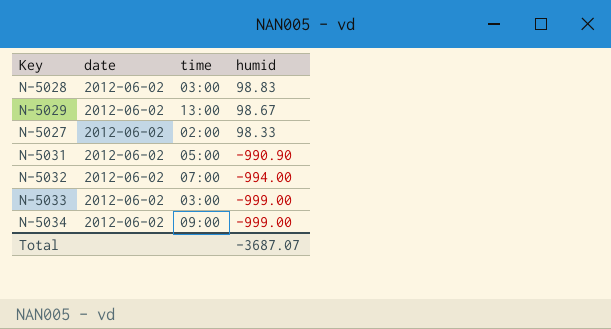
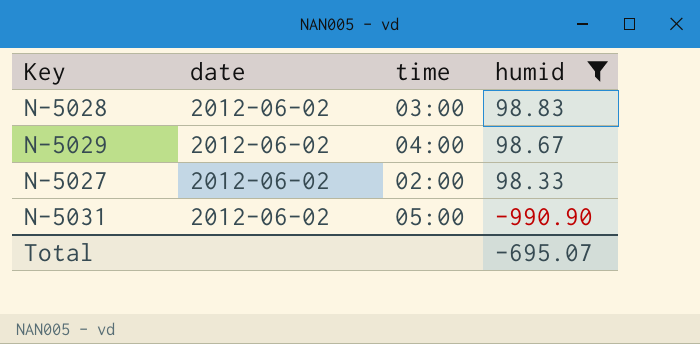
filter: none -> humid >= -990.90
N-5029 | time: 13:00 -> 04:00
Total | humid: -3687.07 -> -695.07

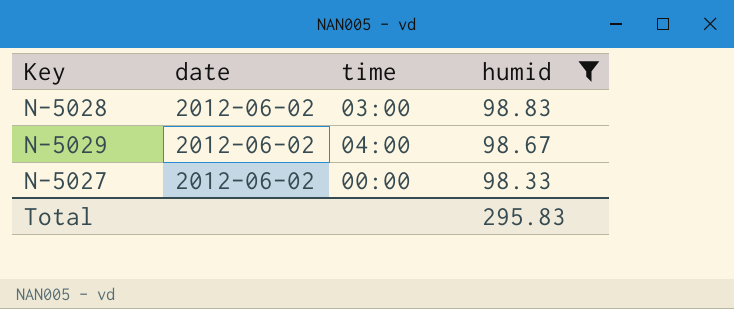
row N-5031: 2012-06-02 | 05:00 | -990.90 -> none
N-5027 | time: 02:00 -> 00:00
Total | humid: -695.07 -> 295.83

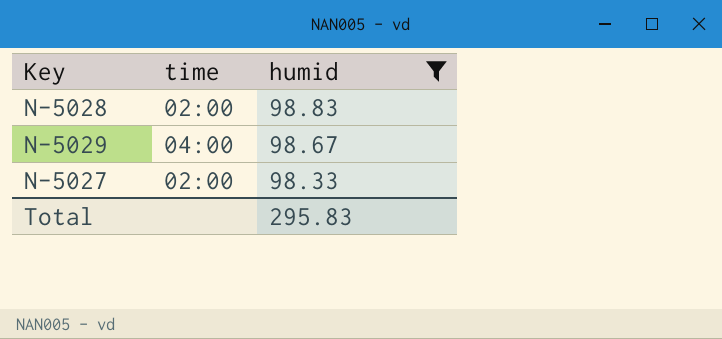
column date | position: 2 -> none
N-5028 | time: 03:00 -> 02:00
N-5027 | time: 00:00 -> 02:00

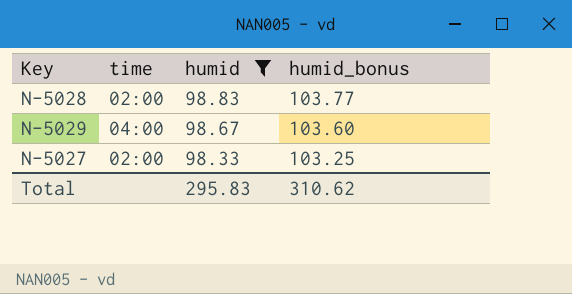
column humid_bonus | formula: none -> [humid] * 1.05

